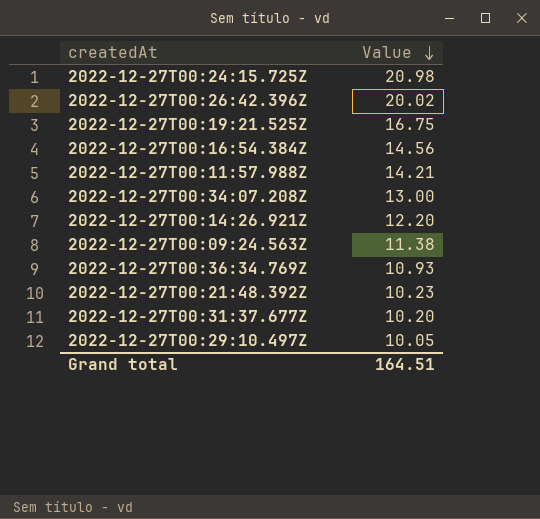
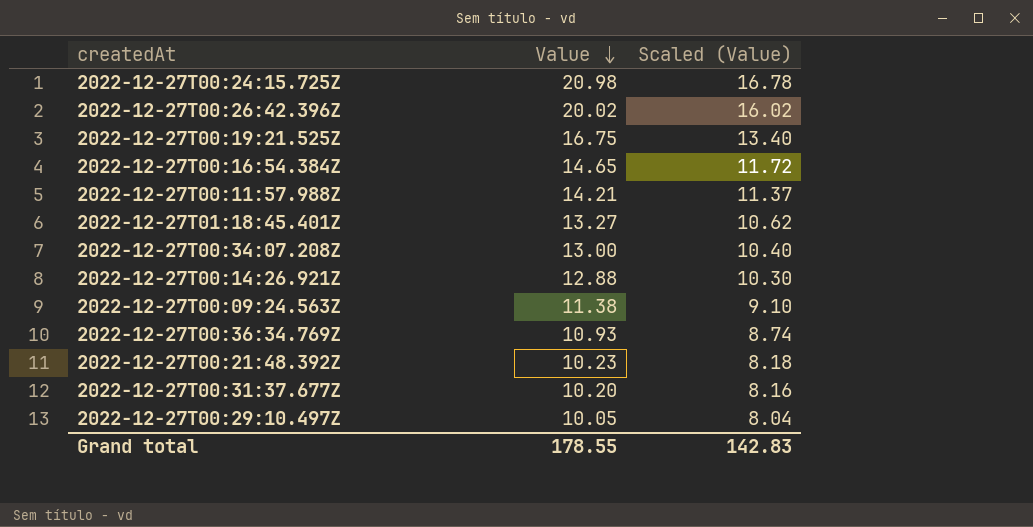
column Scaled (Value) | formula: none -> [Value] * 0.8
2022-12-27T00:16:54.384Z | Value: 14.56 -> 14.65
row 2022-12-27T01:18:45.401Z: none -> 13.27 | 10.62
2022-12-27T00:14:26.921Z | Value: 12.20 -> 12.88
Grand total | Value: 164.51 -> 178.55

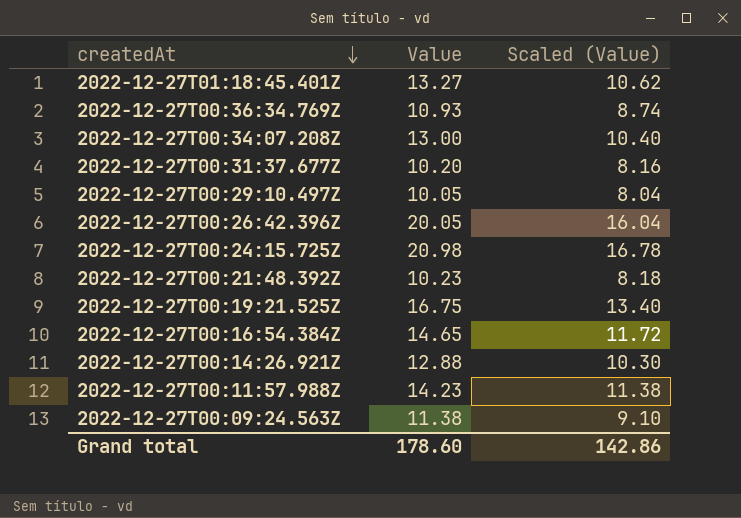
row order: Value descending -> createdAt descending
2022-12-27T00:26:42.396Z | Value: 20.02 -> 20.05
2022-12-27T00:26:42.396Z | Scaled (Value): 16.02 -> 16.04
2022-12-27T00:11:57.988Z | Value: 14.21 -> 14.23
2022-12-27T00:11:57.988Z | Scaled (Value): 11.37 -> 11.38
Grand total | Value: 178.55 -> 178.60
Grand total | Scaled (Value): 142.83 -> 142.86

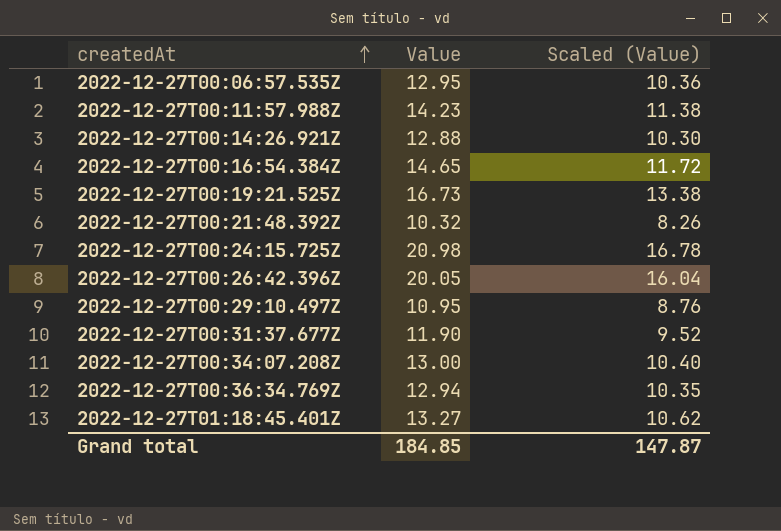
row order: createdAt descending -> createdAt ascending
row 2022-12-27T00:09:24.563Z: 11.38 | 9.10 -> none
row 2022-12-27T00:06:57.535Z: none -> 12.95 | 10.36
2022-12-27T00:19:21.525Z | Value: 16.75 -> 16.73
2022-12-27T00:19:21.525Z | Scaled (Value): 13.40 -> 13.38
2022-12-27T00:21:48.392Z | Value: 10.23 -> 10.32
2022-12-27T00:21:48.392Z | Scaled (Value): 8.18 -> 8.26
2022-12-27T00:29:10.497Z | Value: 10.05 -> 10.95
2022-12-27T00:29:10.497Z | Scaled (Value): 8.04 -> 8.76
2022-12-27T00:31:37.677Z | Value: 10.20 -> 11.90
2022-12-27T00:31:37.677Z | Scaled (Value): 8.16 -> 9.52
2022-12-27T00:36:34.769Z | Value: 10.93 -> 12.94
2022-12-27T00:36:34.769Z | Scaled (Value): 8.74 -> 10.35
Grand total | Value: 178.60 -> 184.85
Grand total | Scaled (Value): 142.86 -> 147.87

